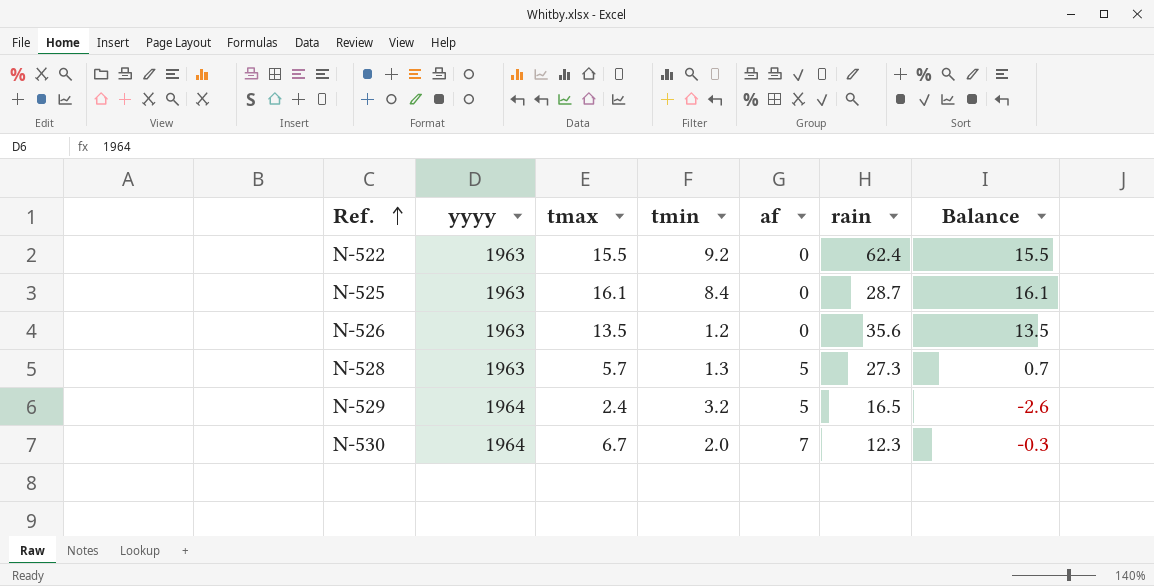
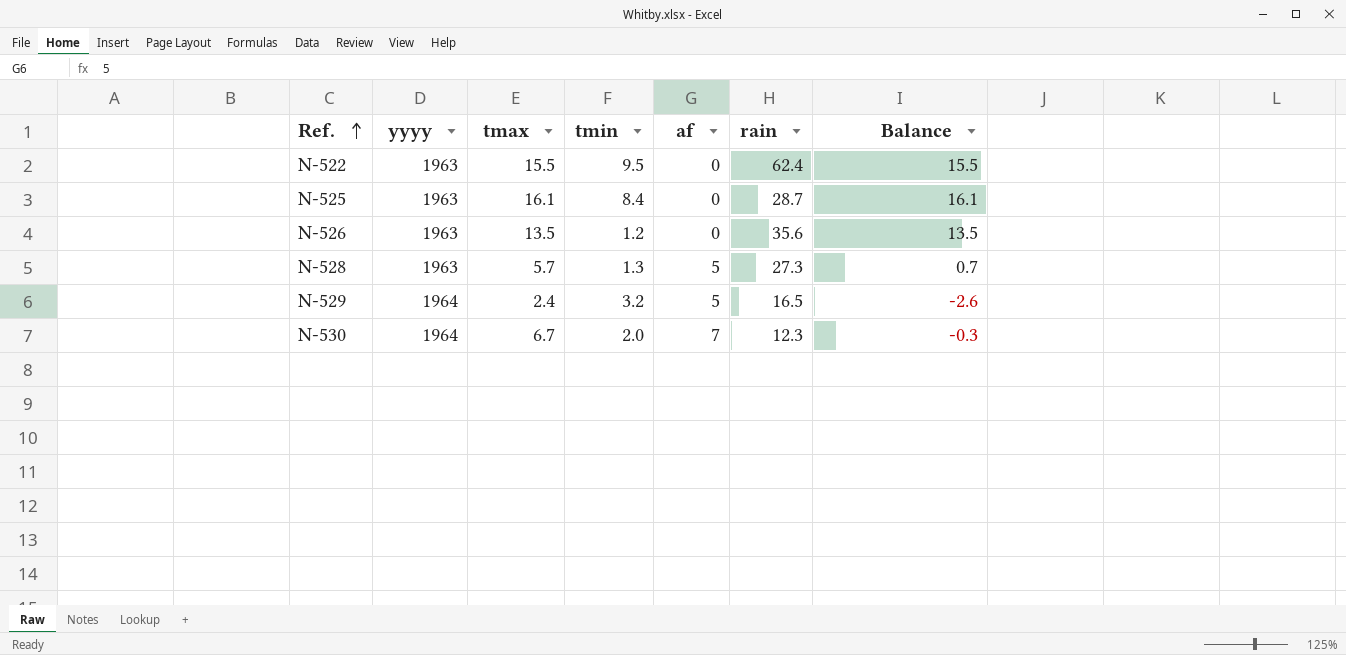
N-522 | tmin: 9.2 -> 9.5

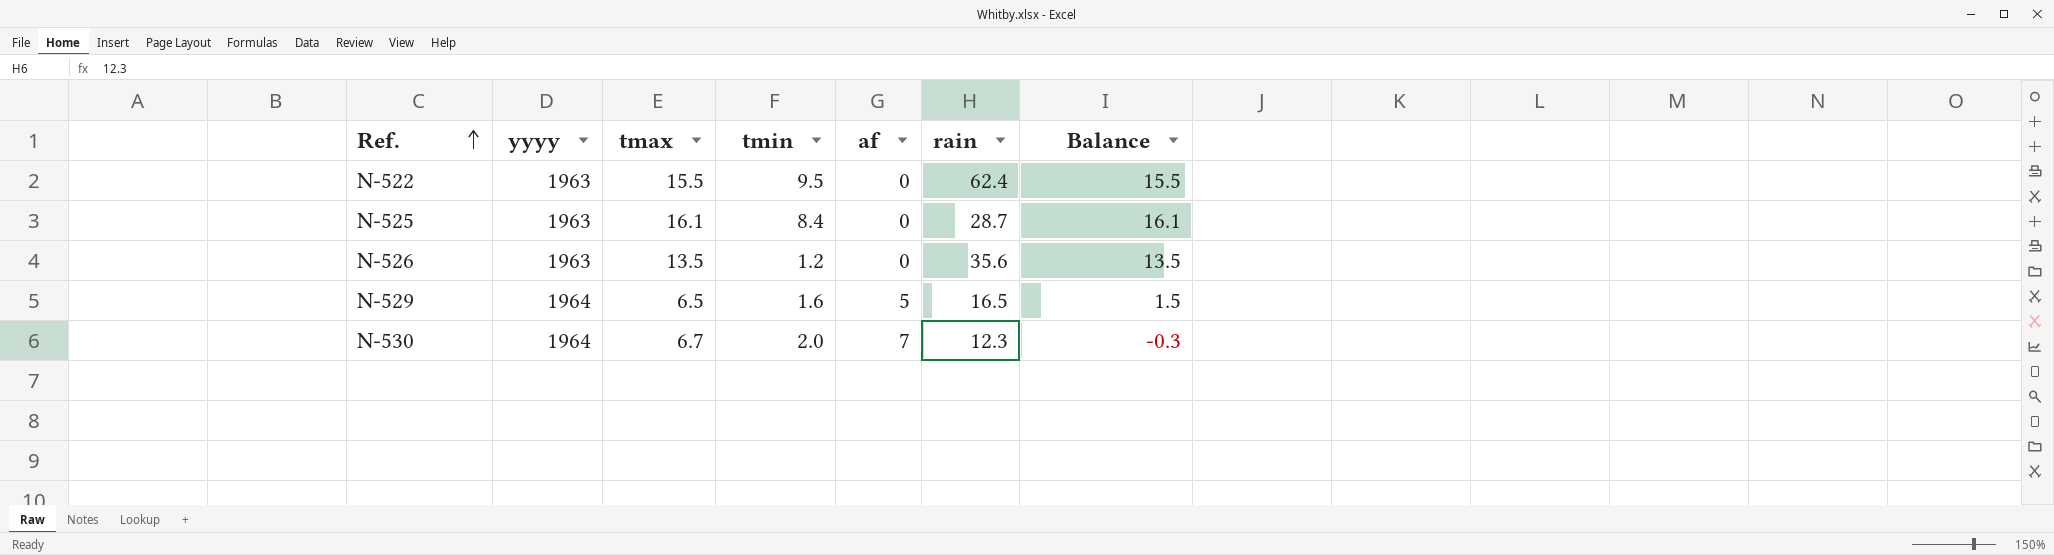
row N-528: 1963 | 5.7 | 1.3 | 5 | 27.3 | 0.7 -> none
N-529 | tmax: 2.4 -> 6.5
N-529 | tmin: 3.2 -> 1.6
N-529 | Balance: -2.6 -> 1.5

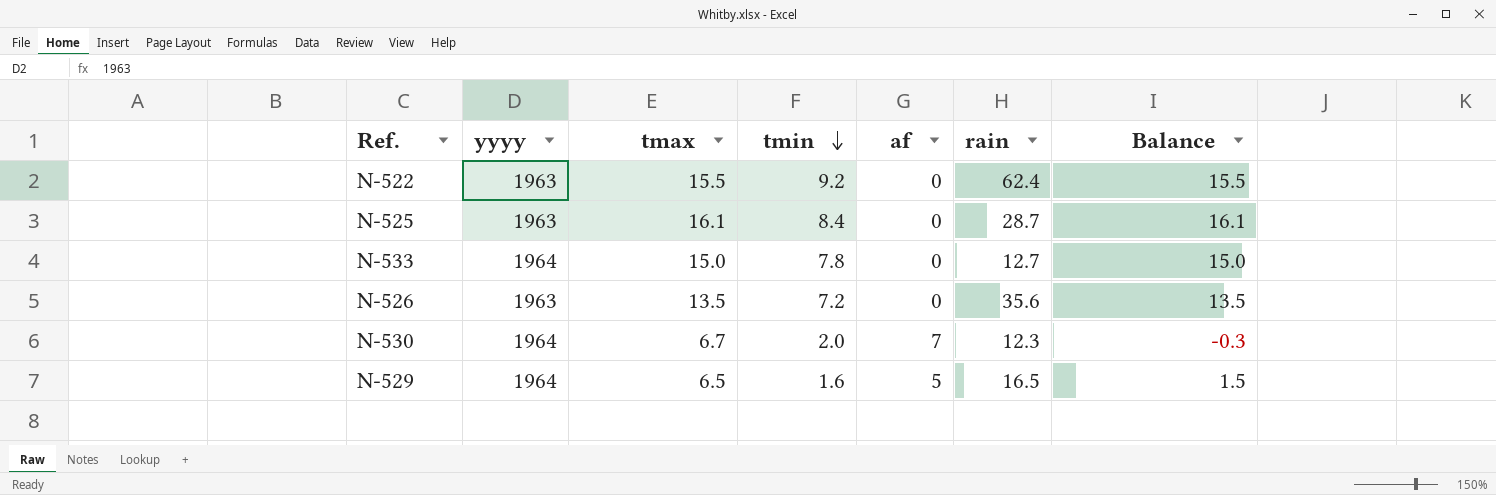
row order: Ref. ascending -> tmin descending
N-522 | tmin: 9.5 -> 9.2
row N-533: none -> 1964 | 15.0 | 7.8 | 0 | 12.7 | 15.0
N-526 | tmin: 1.2 -> 7.2

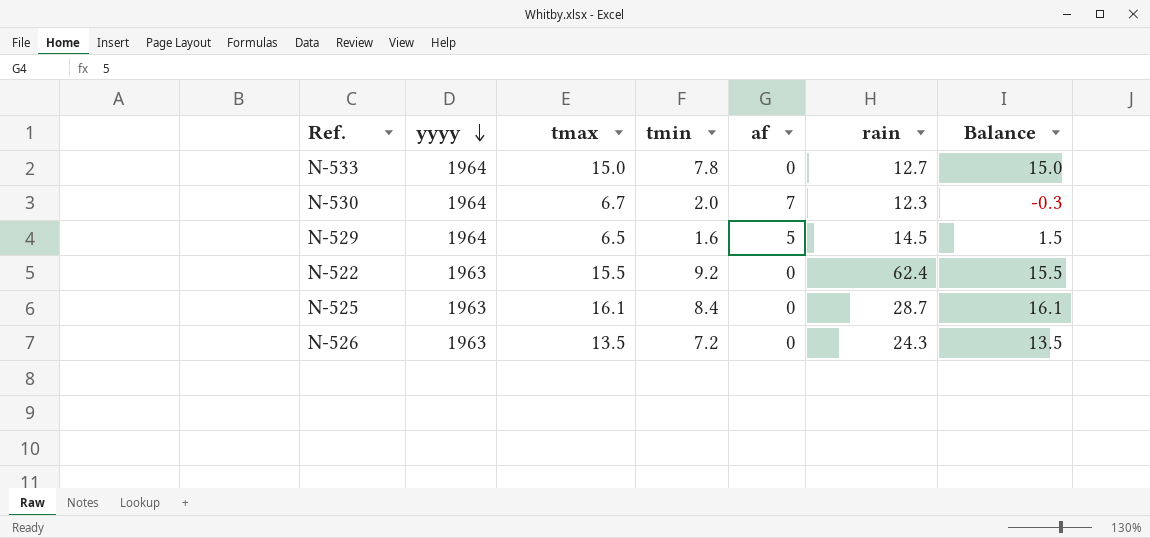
row order: tmin descending -> yyyy descending
N-529 | rain: 16.5 -> 14.5
N-526 | rain: 35.6 -> 24.3

